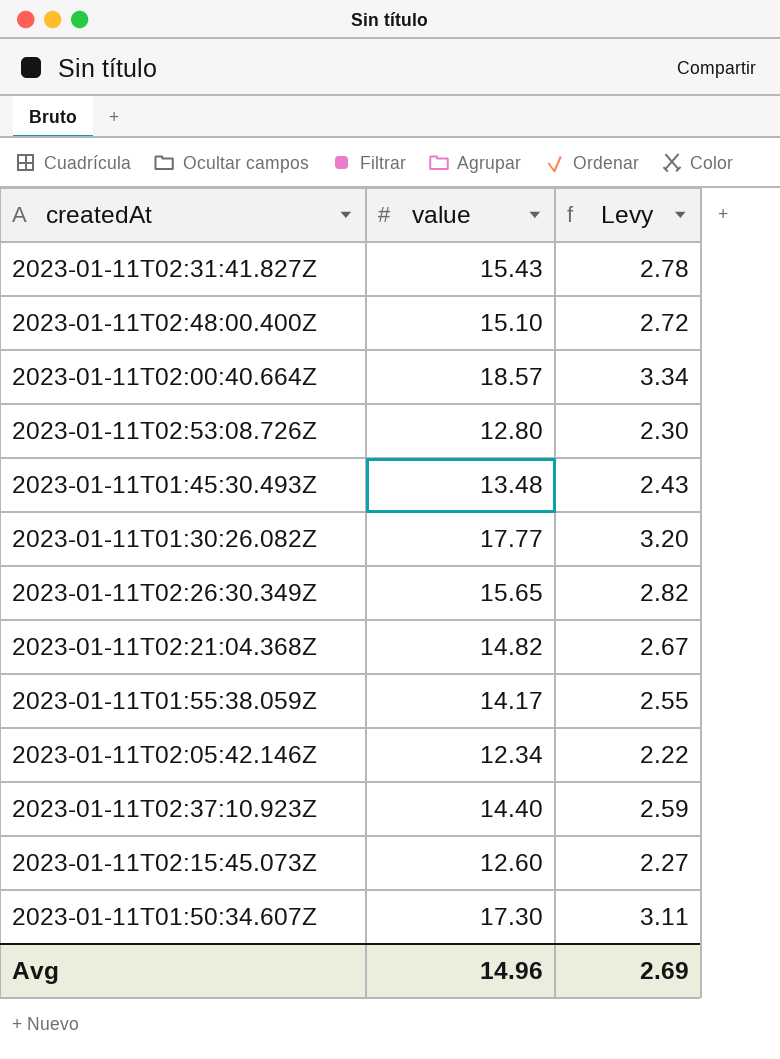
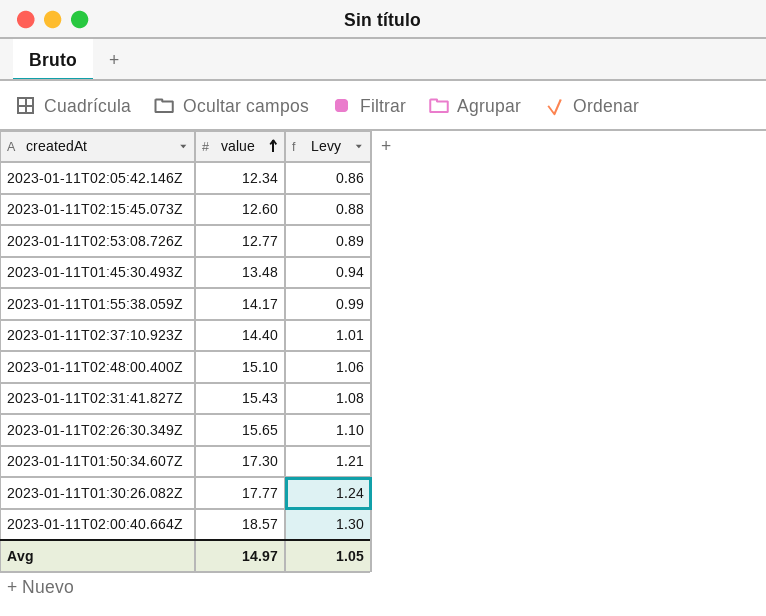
row order: none -> value ascending
column Levy | formula: [value] * 0.18 -> [value] * 0.07
row 2023-01-11T02:21:04.368Z: 14.82 | 2.67 -> none
2023-01-11T02:53:08.726Z | value: 12.80 -> 12.77
Avg | value: 14.96 -> 14.97
Avg | Levy: 2.69 -> 1.05

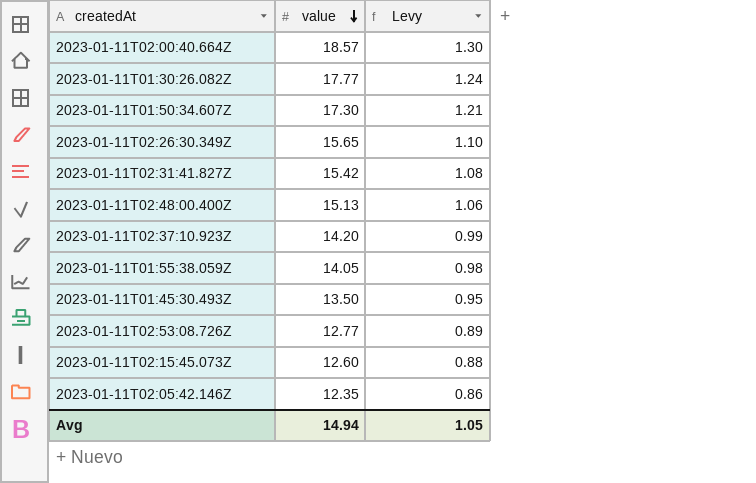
row order: value ascending -> value descending
2023-01-11T02:31:41.827Z | value: 15.43 -> 15.42
2023-01-11T02:48:00.400Z | value: 15.10 -> 15.13
2023-01-11T02:37:10.923Z | value: 14.40 -> 14.20
2023-01-11T02:37:10.923Z | Levy: 1.01 -> 0.99
2023-01-11T01:55:38.059Z | value: 14.17 -> 14.05
2023-01-11T01:55:38.059Z | Levy: 0.99 -> 0.98
2023-01-11T01:45:30.493Z | value: 13.48 -> 13.50
2023-01-11T01:45:30.493Z | Levy: 0.94 -> 0.95
2023-01-11T02:05:42.146Z | value: 12.34 -> 12.35
Avg | value: 14.97 -> 14.94

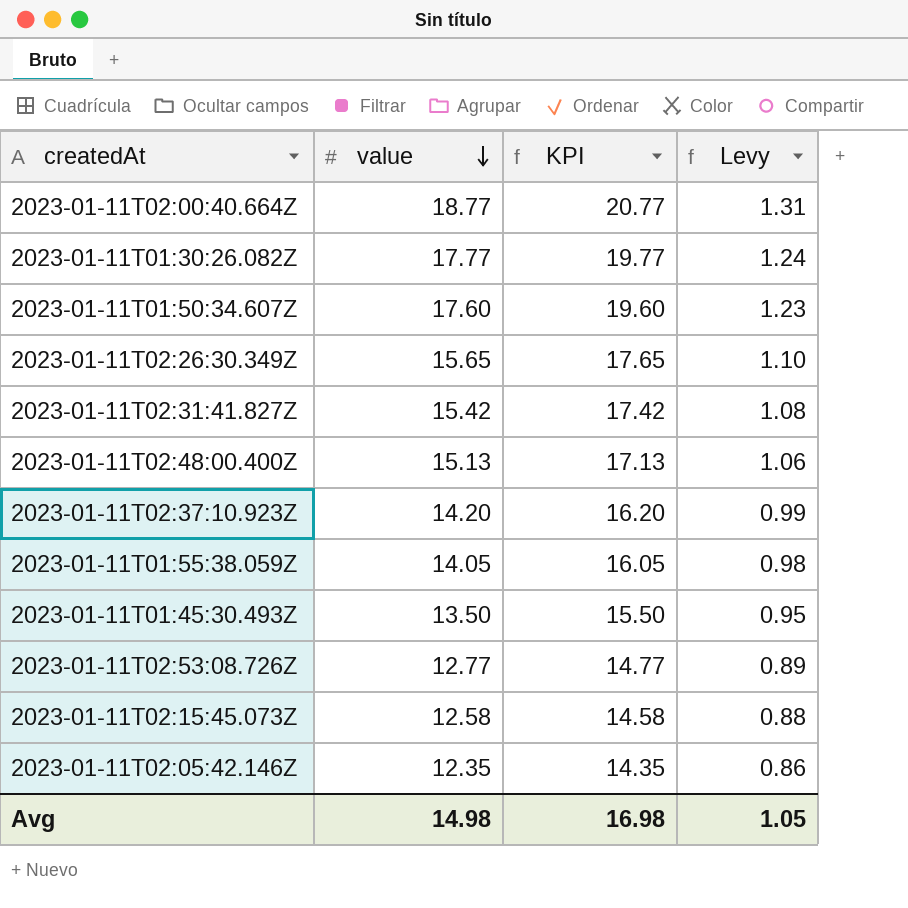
column KPI | formula: none -> [value] + 2
2023-01-11T02:00:40.664Z | value: 18.57 -> 18.77
2023-01-11T02:00:40.664Z | Levy: 1.30 -> 1.31
2023-01-11T01:50:34.607Z | value: 17.30 -> 17.60
2023-01-11T01:50:34.607Z | Levy: 1.21 -> 1.23
2023-01-11T02:15:45.073Z | value: 12.60 -> 12.58
Avg | value: 14.94 -> 14.98

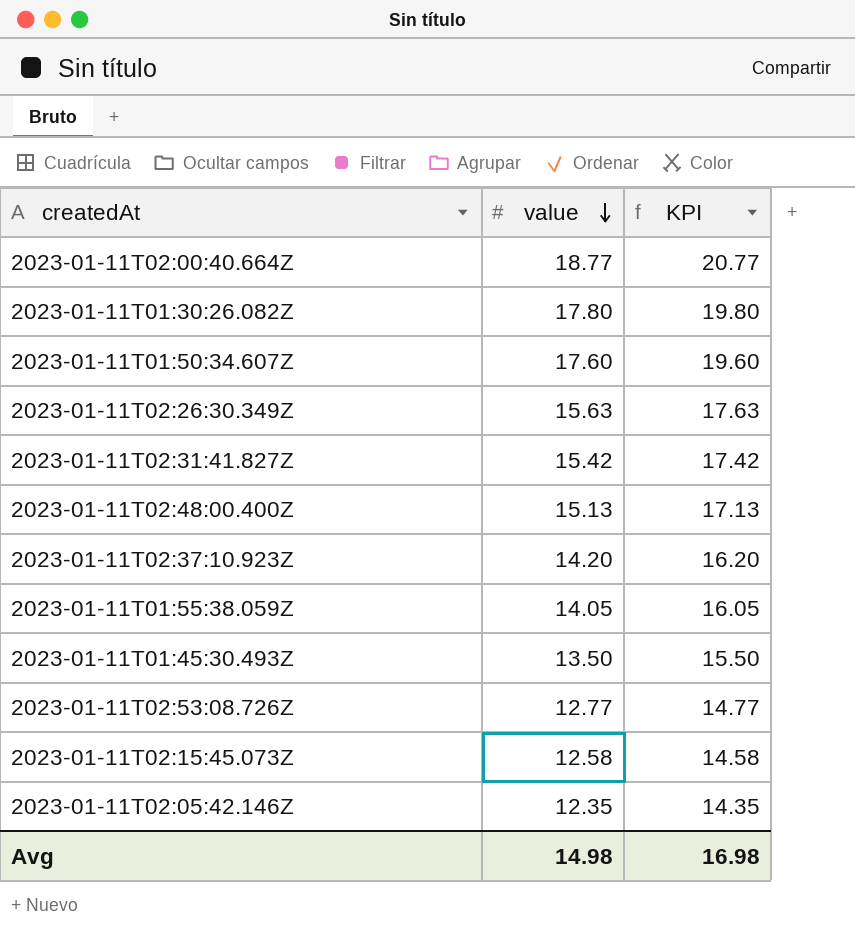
column Levy | formula: [value] * 0.07 -> none
2023-01-11T01:30:26.082Z | value: 17.77 -> 17.80
2023-01-11T01:30:26.082Z | KPI: 19.77 -> 19.80
2023-01-11T02:26:30.349Z | value: 15.65 -> 15.63
2023-01-11T02:26:30.349Z | KPI: 17.65 -> 17.63

